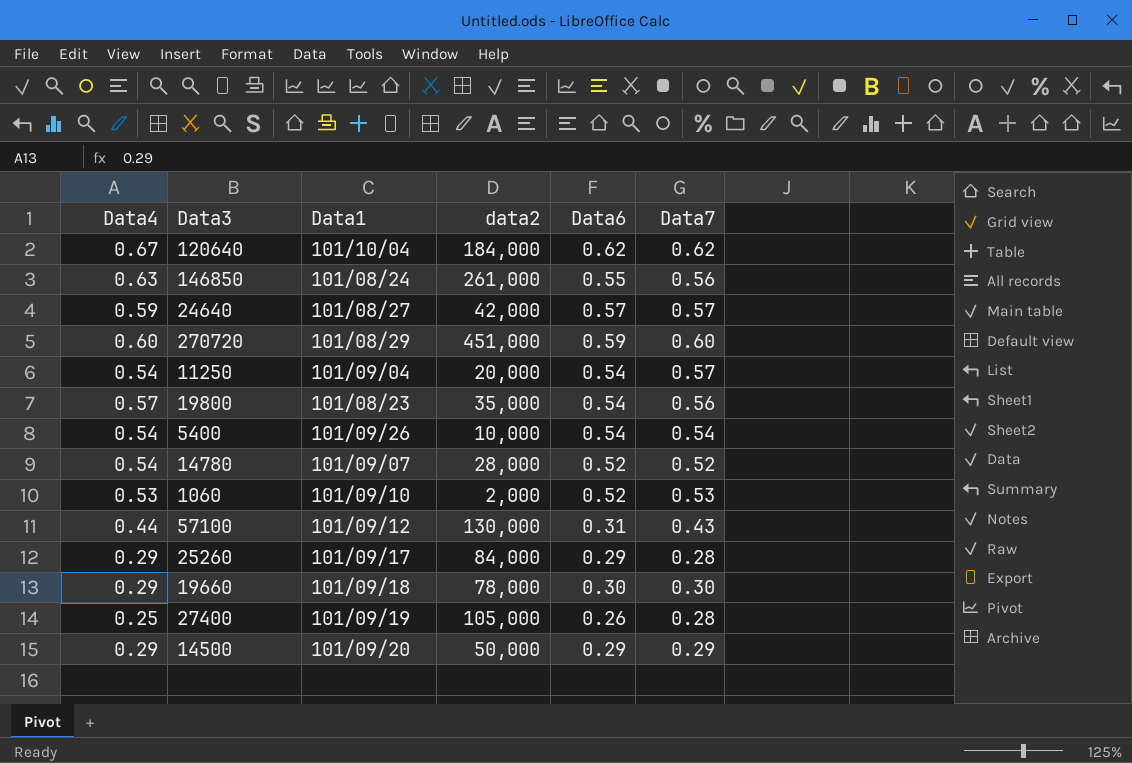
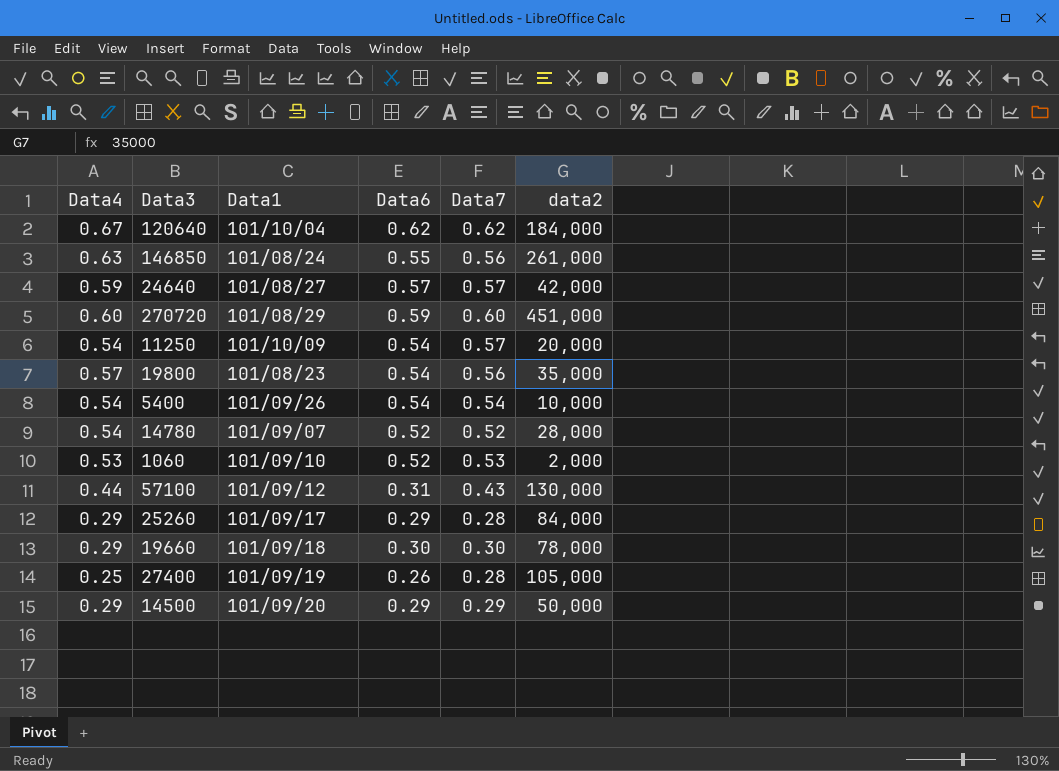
column data2 | position: 4 -> 6
11250 | Data1: 101/09/04 -> 101/10/09

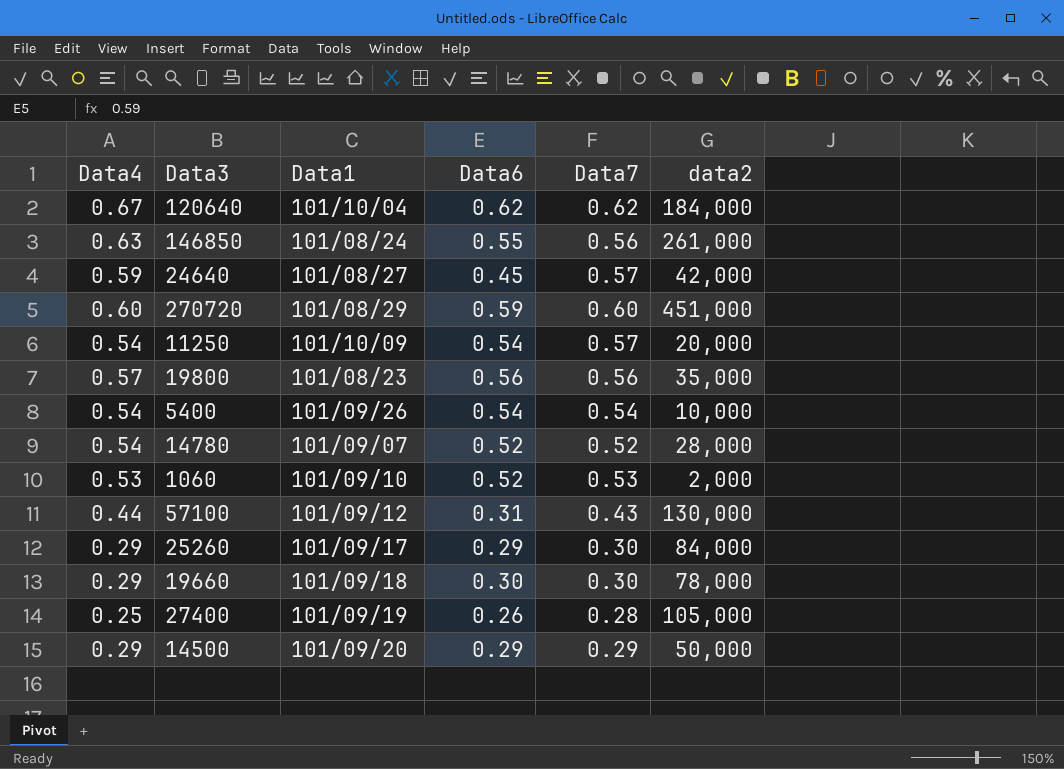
24640 | Data6: 0.57 -> 0.45
19800 | Data6: 0.54 -> 0.56
25260 | Data7: 0.28 -> 0.30

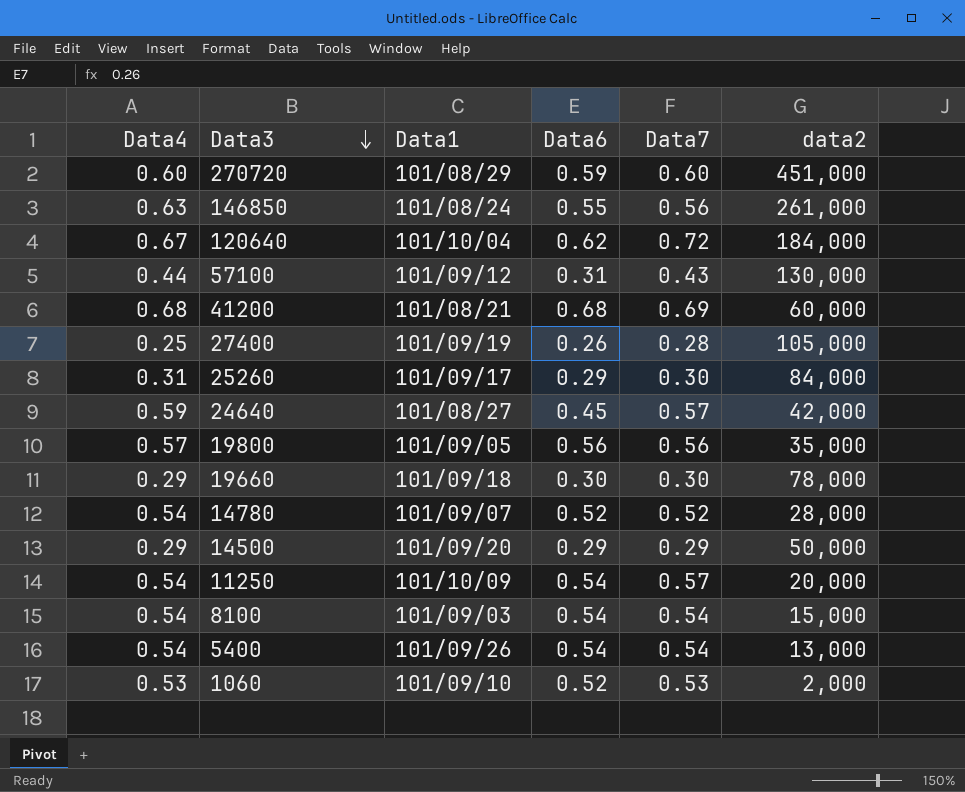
row order: none -> Data3 descending
120640 | Data7: 0.62 -> 0.72
row 41200: none -> 0.68 | 101/08/21 | 0.68 | 0.69 | 60,000
25260 | Data4: 0.29 -> 0.31
19800 | Data1: 101/08/23 -> 101/09/05
row 8100: none -> 0.54 | 101/09/03 | 0.54 | 0.54 | 15,000
5400 | data2: 10,000 -> 13,000

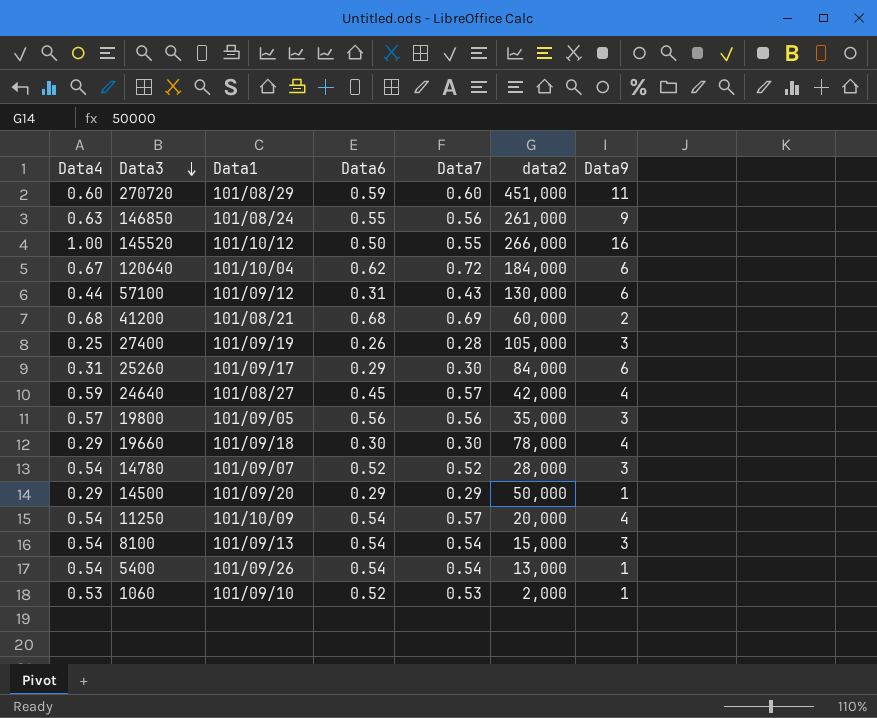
column Data9 | position: none -> 7
row 145520: none -> 1.00 | 101/10/12 | 0.50 | 0.55 | 266,000 | 16
8100 | Data1: 101/09/03 -> 101/09/13

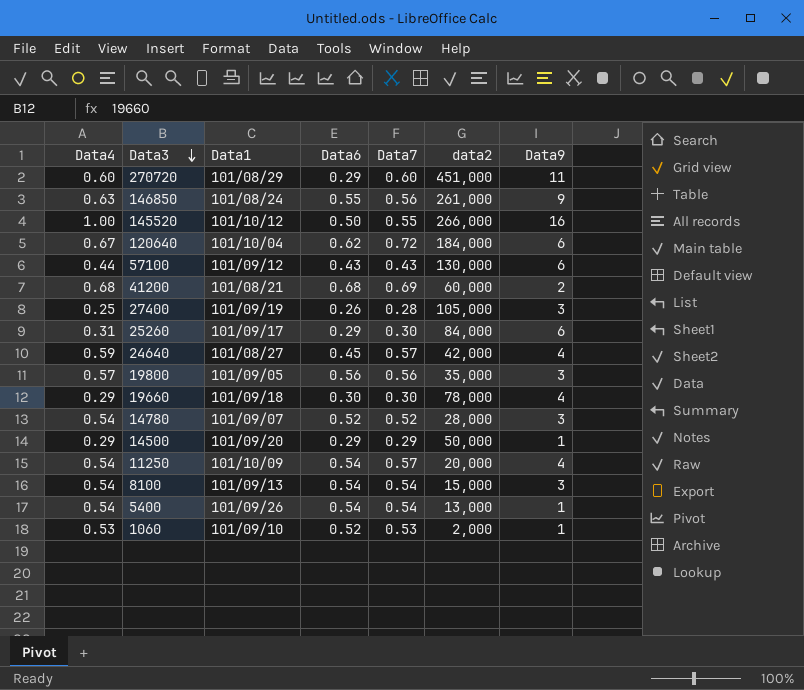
270720 | Data6: 0.59 -> 0.29
57100 | Data6: 0.31 -> 0.43

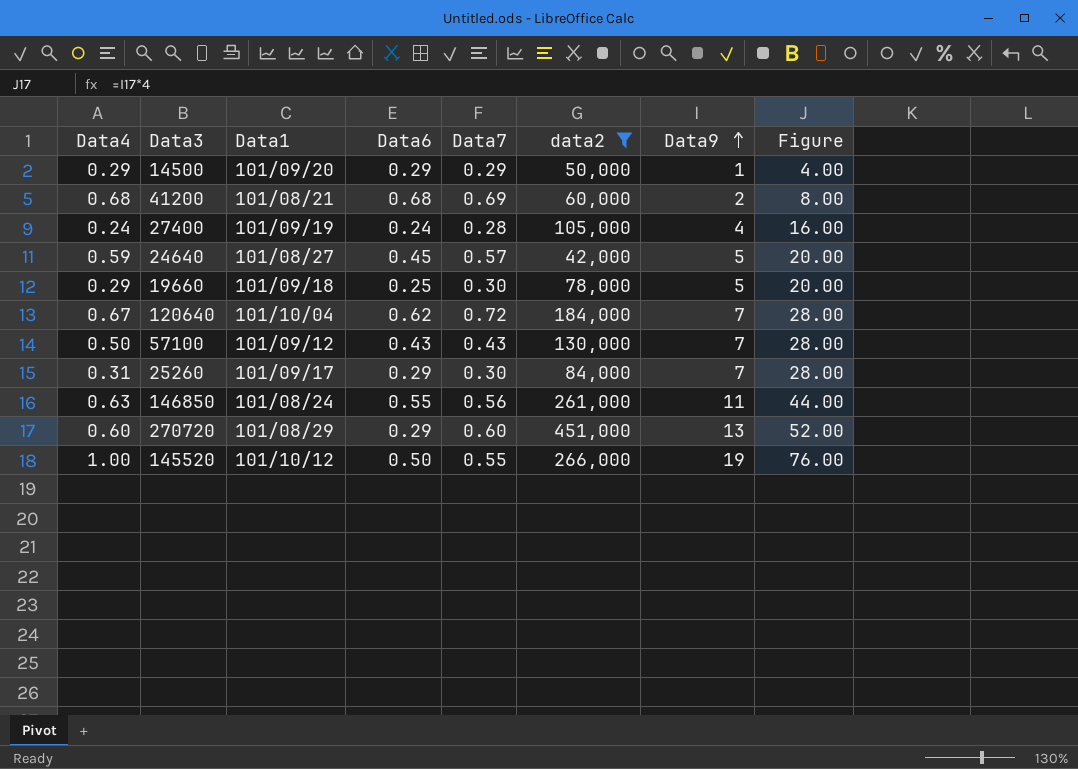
filter: none -> data2 >= 42,000
row order: Data3 descending -> Data9 ascending
column Figure | formula: none -> [Data9] * 4
27400 | Data4: 0.25 -> 0.24
27400 | Data6: 0.26 -> 0.24
27400 | Data9: 3 -> 4
24640 | Data9: 4 -> 5
19660 | Data6: 0.30 -> 0.25
19660 | Data9: 4 -> 5
120640 | Data9: 6 -> 7
57100 | Data4: 0.44 -> 0.50
57100 | Data9: 6 -> 7
25260 | Data9: 6 -> 7
146850 | Data9: 9 -> 11
270720 | Data9: 11 -> 13
145520 | Data9: 16 -> 19

